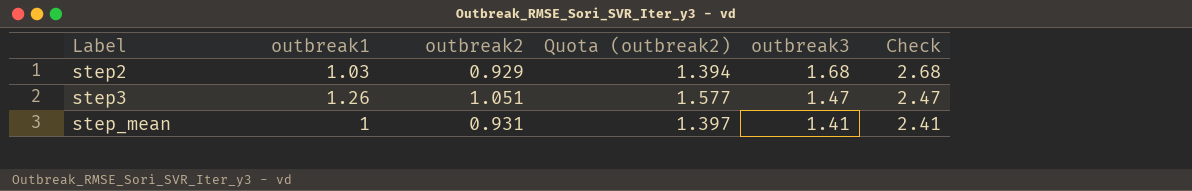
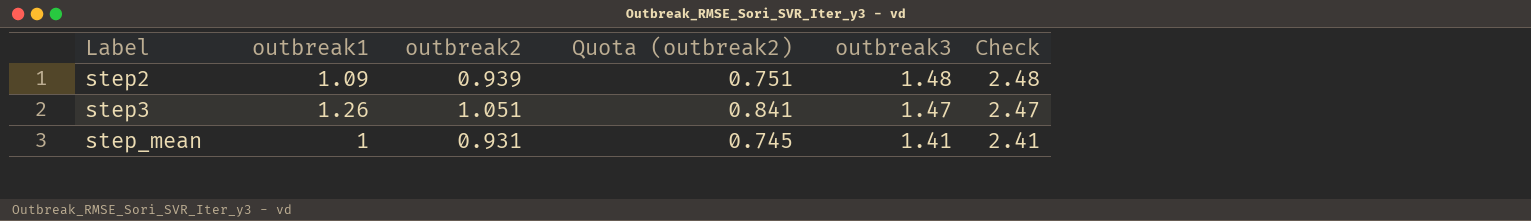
column Quota (outbreak2) | formula: [outbreak2] * 1.5 -> [outbreak2] * 0.8
step2 | outbreak1: 1.03 -> 1.09
step2 | outbreak2: 0.929 -> 0.939
step2 | outbreak3: 1.68 -> 1.48
step2 | Check: 2.68 -> 2.48

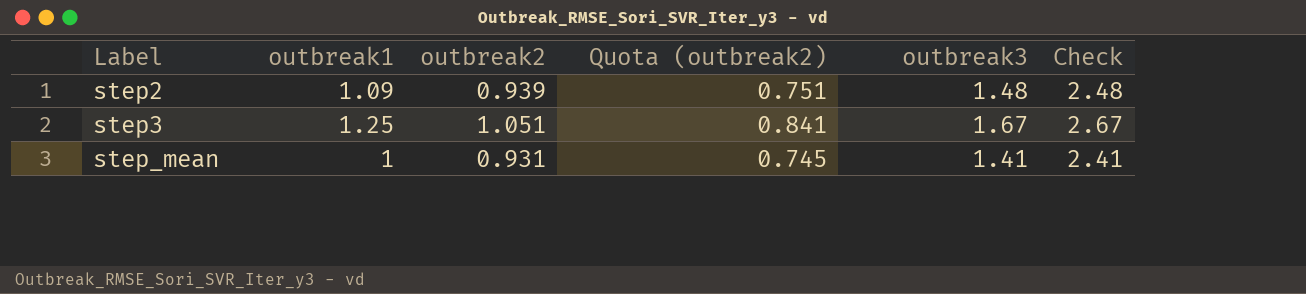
step3 | outbreak1: 1.26 -> 1.25
step3 | outbreak3: 1.47 -> 1.67
step3 | Check: 2.47 -> 2.67

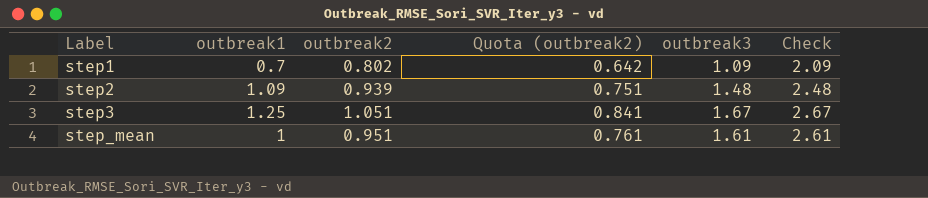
row step1: none -> 0.7 | 0.802 | 0.642 | 1.09 | 2.09
step_mean | outbreak2: 0.931 -> 0.951
step_mean | Quota (outbreak2): 0.745 -> 0.761
step_mean | outbreak3: 1.41 -> 1.61
step_mean | Check: 2.41 -> 2.61

